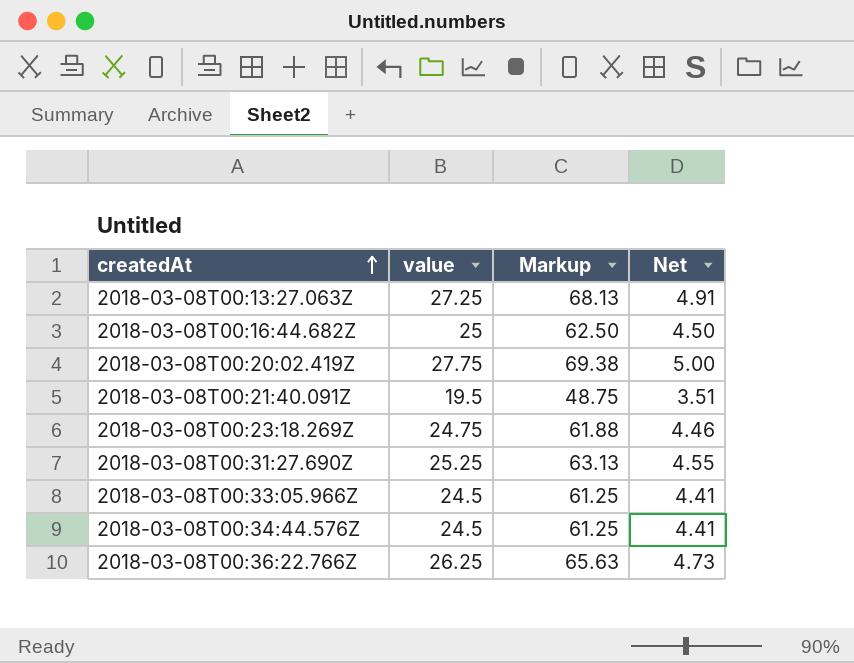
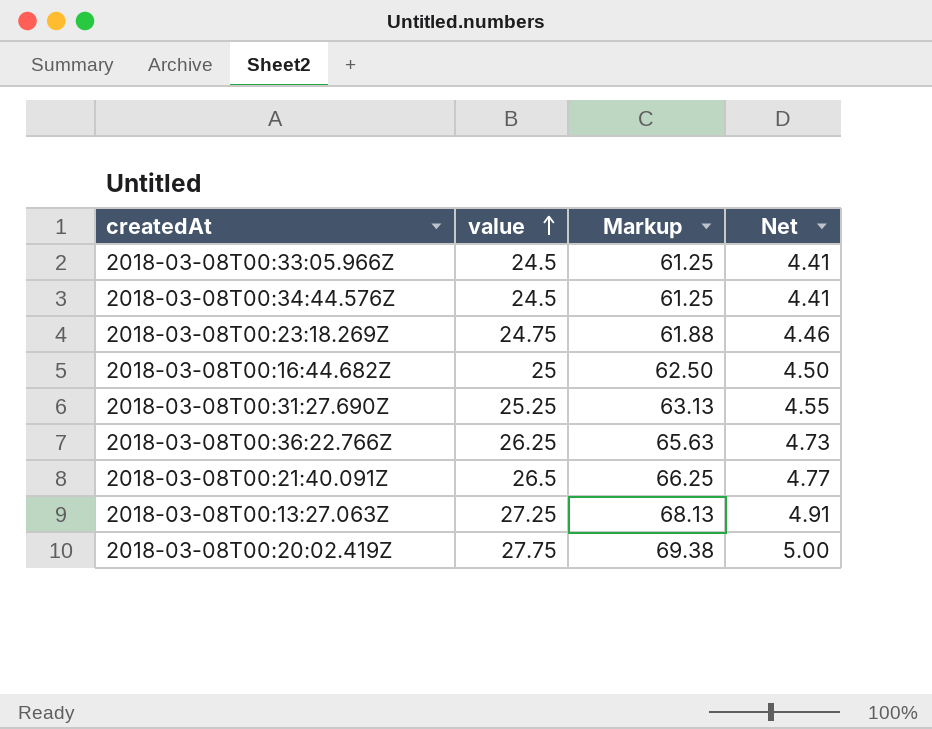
row order: createdAt ascending -> value ascending
2018-03-08T00:21:40.091Z | value: 19.5 -> 26.5
2018-03-08T00:21:40.091Z | Markup: 48.75 -> 66.25
2018-03-08T00:21:40.091Z | Net: 3.51 -> 4.77

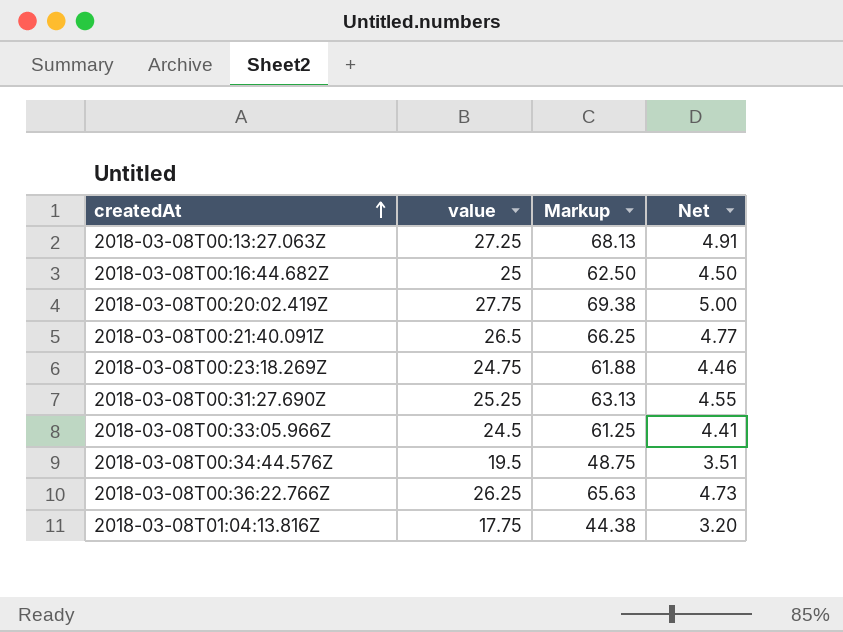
row order: value ascending -> createdAt ascending
2018-03-08T00:34:44.576Z | value: 24.5 -> 19.5
2018-03-08T00:34:44.576Z | Markup: 61.25 -> 48.75
2018-03-08T00:34:44.576Z | Net: 4.41 -> 3.51
row 2018-03-08T01:04:13.816Z: none -> 17.75 | 44.38 | 3.20

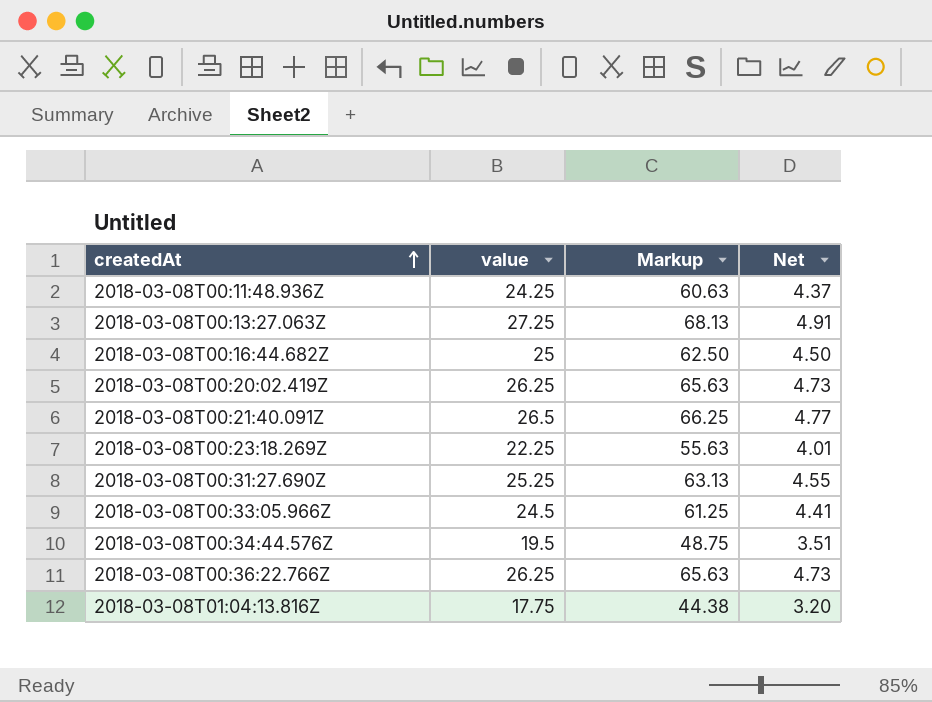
row 2018-03-08T00:11:48.936Z: none -> 24.25 | 60.63 | 4.37
2018-03-08T00:20:02.419Z | value: 27.75 -> 26.25
2018-03-08T00:20:02.419Z | Markup: 69.38 -> 65.63
2018-03-08T00:20:02.419Z | Net: 5.00 -> 4.73
2018-03-08T00:23:18.269Z | value: 24.75 -> 22.25
2018-03-08T00:23:18.269Z | Markup: 61.88 -> 55.63
2018-03-08T00:23:18.269Z | Net: 4.46 -> 4.01

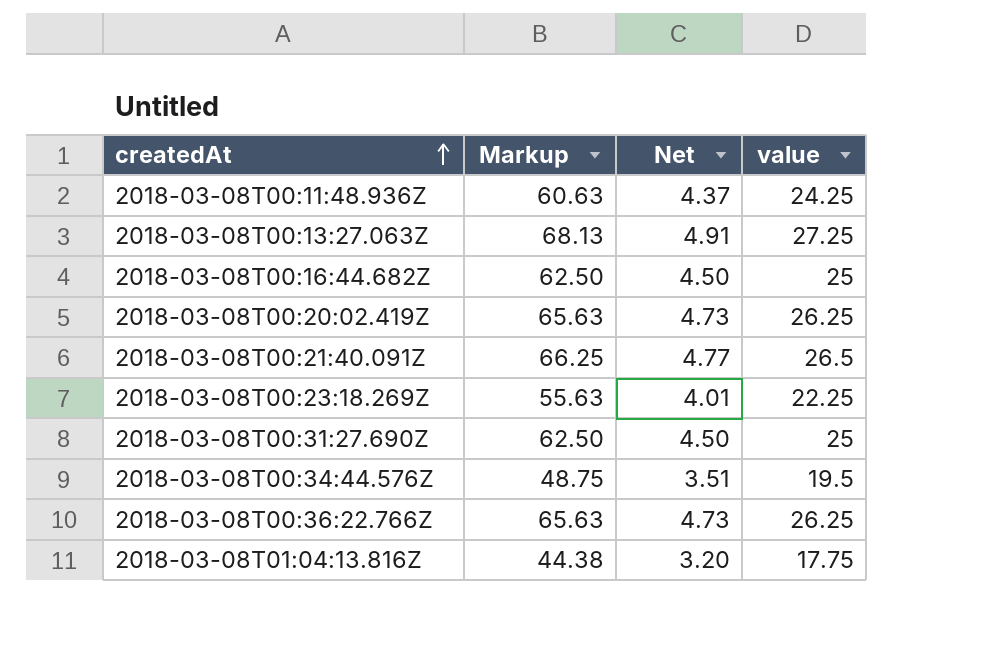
column value | position: 2 -> 4
row 2018-03-08T00:33:05.966Z: 24.5 | 61.25 | 4.41 -> none
2018-03-08T00:31:27.690Z | Markup: 63.13 -> 62.50
2018-03-08T00:31:27.690Z | Net: 4.55 -> 4.50
2018-03-08T00:31:27.690Z | value: 25.25 -> 25

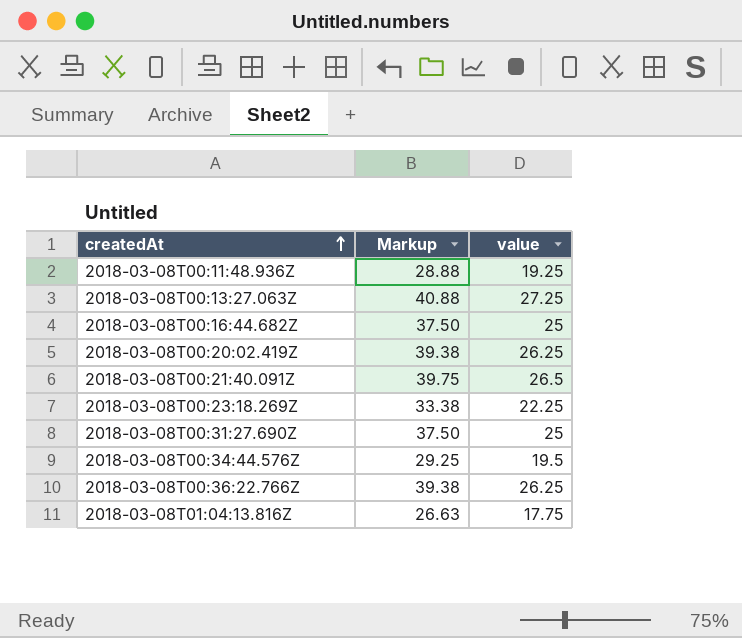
column Net | formula: [value] * 0.18 -> none
column Markup | formula: [value] * 2.5 -> [value] * 1.5
2018-03-08T00:11:48.936Z | value: 24.25 -> 19.25

